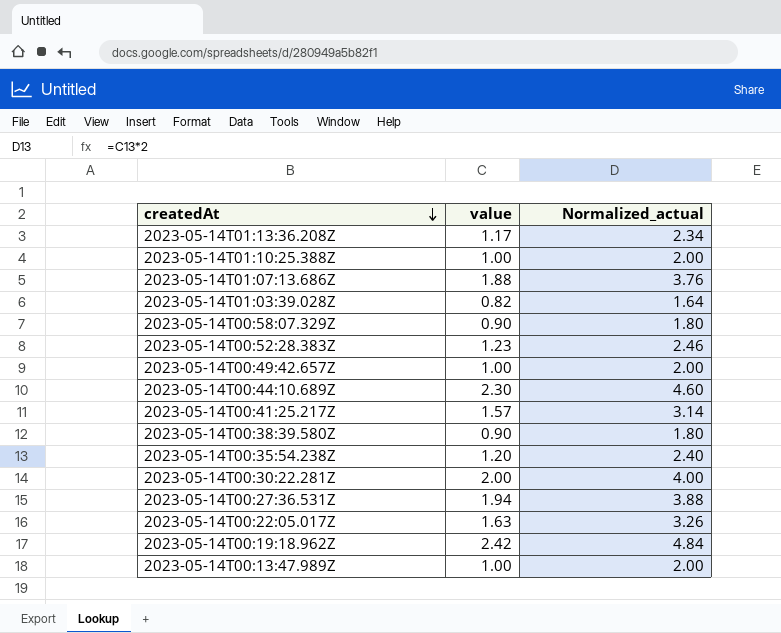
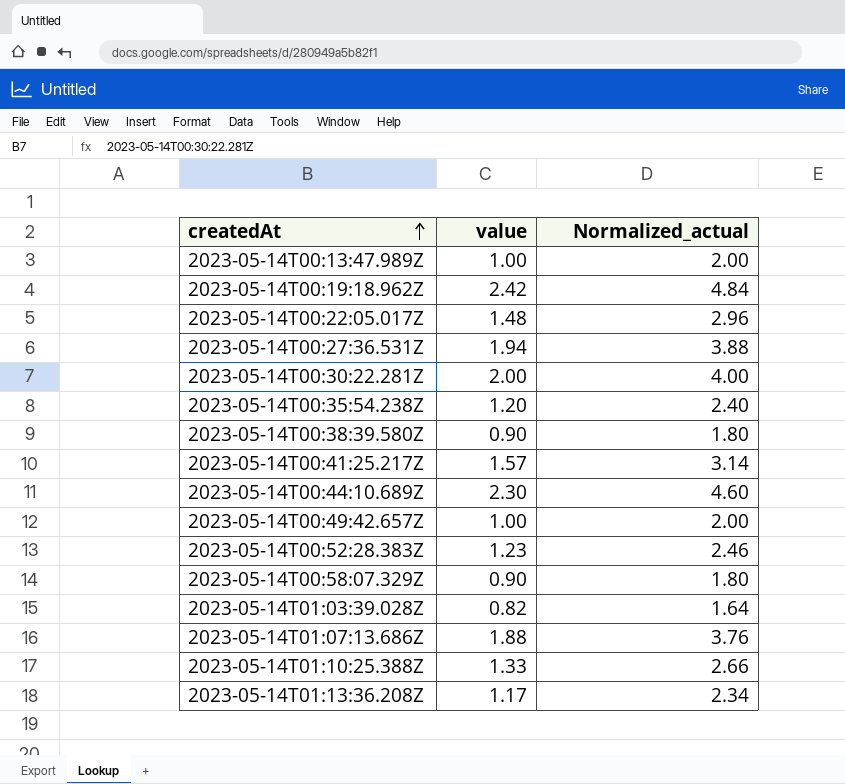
row order: createdAt descending -> createdAt ascending
2023-05-14T00:22:05.017Z | value: 1.63 -> 1.48
2023-05-14T00:22:05.017Z | Normalized_actual: 3.26 -> 2.96
2023-05-14T01:10:25.388Z | value: 1.00 -> 1.33
2023-05-14T01:10:25.388Z | Normalized_actual: 2.00 -> 2.66

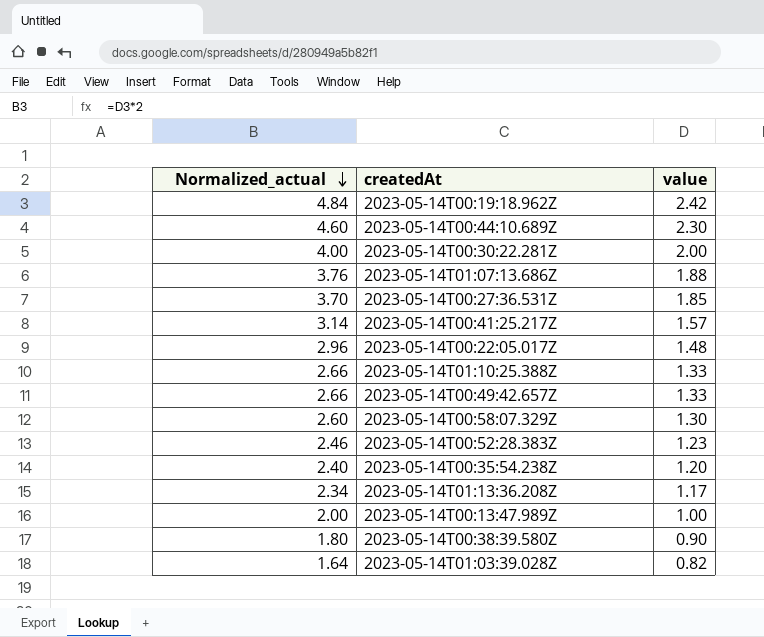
row order: createdAt ascending -> Normalized_actual descending
column Normalized_actual | position: 3 -> 1
2023-05-14T00:27:36.531Z | Normalized_actual: 3.88 -> 3.70
2023-05-14T00:27:36.531Z | value: 1.94 -> 1.85
2023-05-14T00:49:42.657Z | Normalized_actual: 2.00 -> 2.66
2023-05-14T00:49:42.657Z | value: 1.00 -> 1.33
2023-05-14T00:58:07.329Z | Normalized_actual: 1.80 -> 2.60
2023-05-14T00:58:07.329Z | value: 0.90 -> 1.30

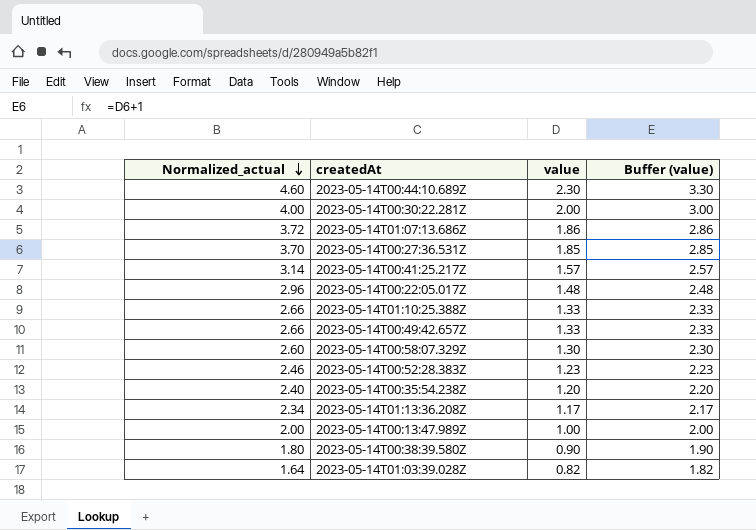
column Buffer (value) | formula: none -> [value] + 1
row 2023-05-14T00:19:18.962Z: 4.84 | 2.42 -> none
2023-05-14T01:07:13.686Z | Normalized_actual: 3.76 -> 3.72
2023-05-14T01:07:13.686Z | value: 1.88 -> 1.86

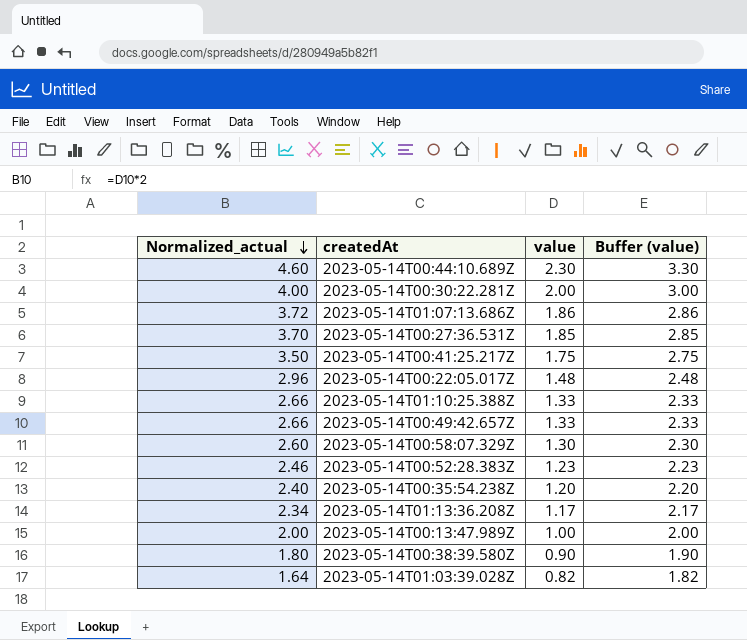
2023-05-14T00:41:25.217Z | Normalized_actual: 3.14 -> 3.50
2023-05-14T00:41:25.217Z | value: 1.57 -> 1.75
2023-05-14T00:41:25.217Z | Buffer (value): 2.57 -> 2.75

